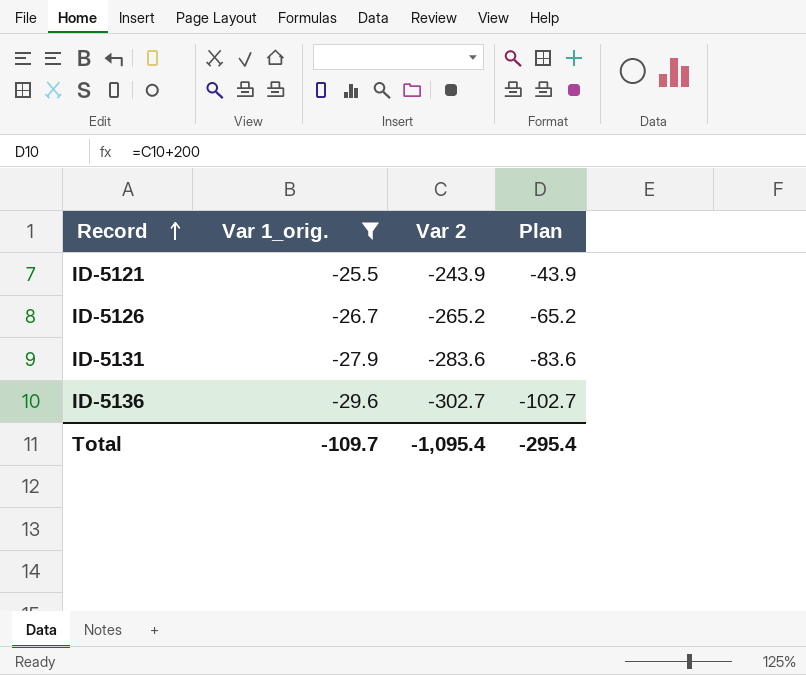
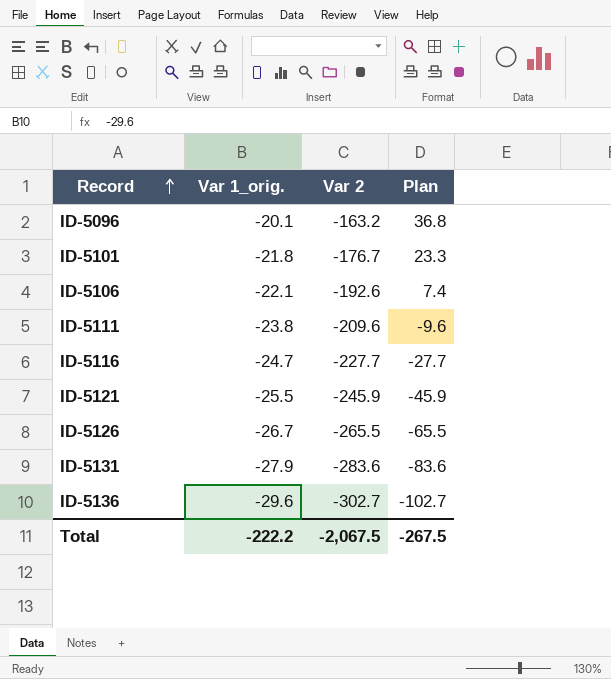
filter: Var 1_orig. <= -25.5 -> none
ID-5121 | Var 2: -243.9 -> -245.9
ID-5121 | Plan: -43.9 -> -45.9
ID-5126 | Var 2: -265.2 -> -265.5
ID-5126 | Plan: -65.2 -> -65.5
Total | Var 1_orig.: -109.7 -> -222.2
Total | Var 2: -1,095.4 -> -2,067.5
Total | Plan: -295.4 -> -267.5

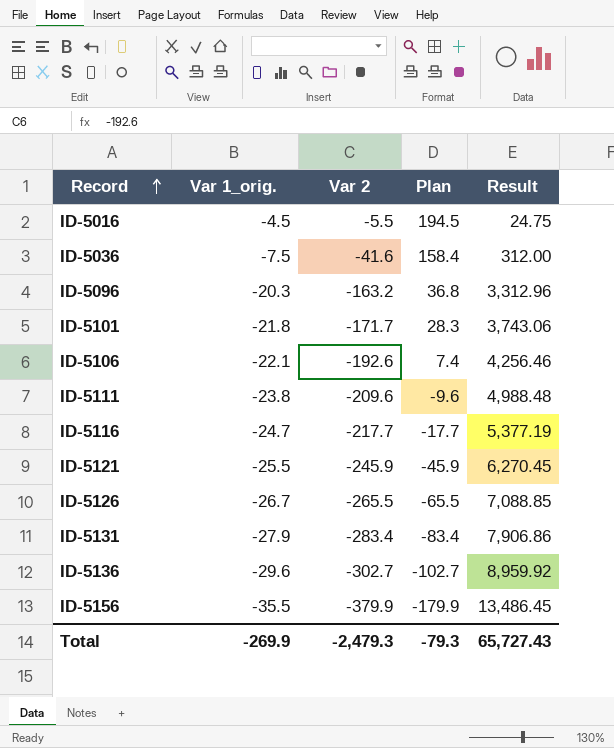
column Result | formula: none -> [Var 1_orig.] * [Var 2]
row ID-5016: none -> -4.5 | -5.5 | 194.5 | 24.75
row ID-5036: none -> -7.5 | -41.6 | 158.4 | 312.00
ID-5096 | Var 1_orig.: -20.1 -> -20.3
ID-5101 | Var 2: -176.7 -> -171.7
ID-5101 | Plan: 23.3 -> 28.3
ID-5116 | Var 2: -227.7 -> -217.7
ID-5116 | Plan: -27.7 -> -17.7
ID-5131 | Var 2: -283.6 -> -283.4
ID-5131 | Plan: -83.6 -> -83.4
row ID-5156: none -> -35.5 | -379.9 | -179.9 | 13,486.45
Total | Var 1_orig.: -222.2 -> -269.9
Total | Var 2: -2,067.5 -> -2,479.3
Total | Plan: -267.5 -> -79.3

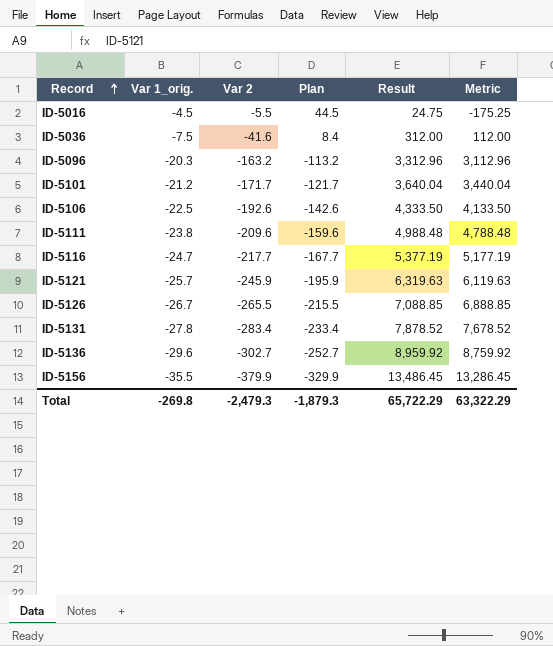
column Plan | formula: [Var 2] + 200 -> [Var 2] + 50
column Metric | formula: none -> [Result] - 200
ID-5101 | Var 1_orig.: -21.8 -> -21.2
ID-5101 | Result: 3,743.06 -> 3,640.04
ID-5106 | Var 1_orig.: -22.1 -> -22.5
ID-5106 | Result: 4,256.46 -> 4,333.50
ID-5121 | Var 1_orig.: -25.5 -> -25.7
ID-5121 | Result: 6,270.45 -> 6,319.63
ID-5131 | Var 1_orig.: -27.9 -> -27.8
ID-5131 | Result: 7,906.86 -> 7,878.52
Total | Var 1_orig.: -269.9 -> -269.8
Total | Plan: -79.3 -> -1,879.3
Total | Result: 65,727.43 -> 65,722.29

